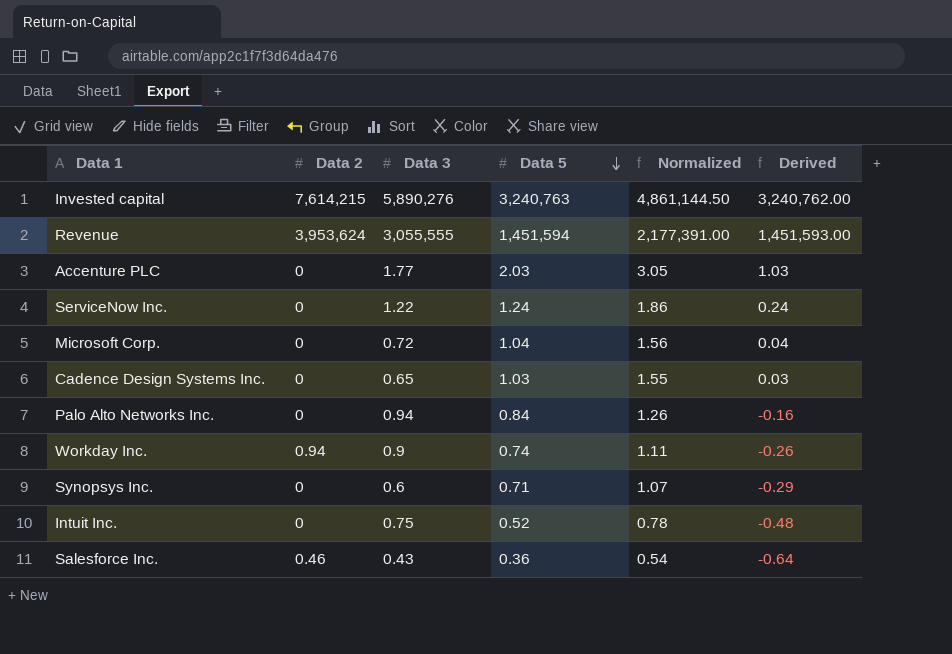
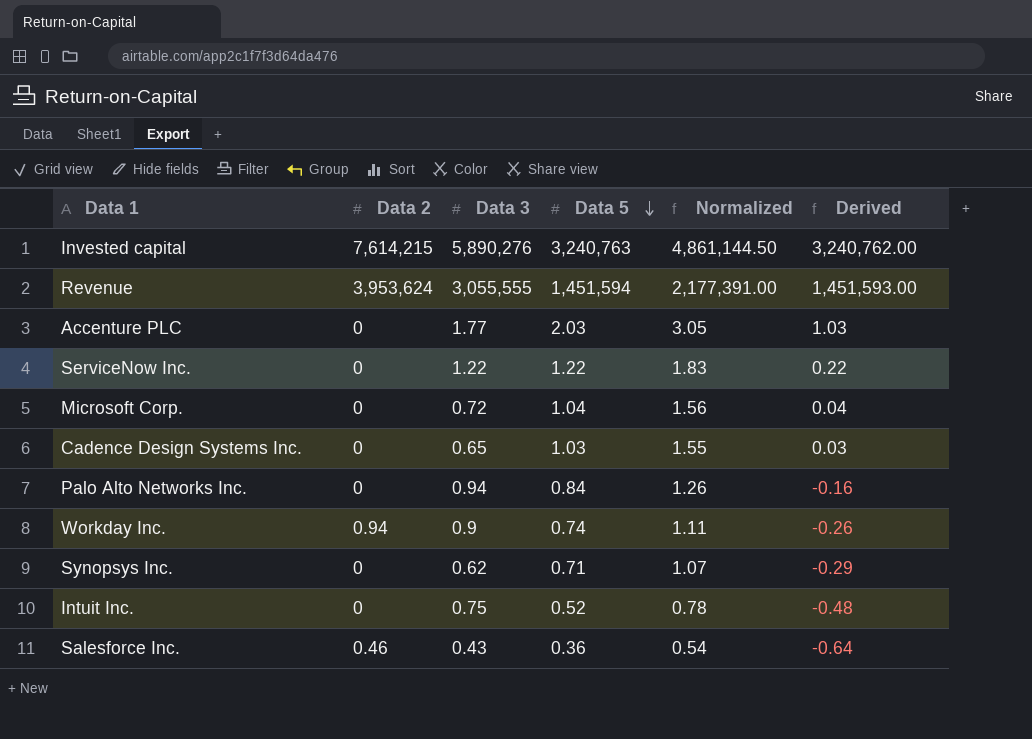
ServiceNow Inc. | Data 5: 1.24 -> 1.22
ServiceNow Inc. | Normalized: 1.86 -> 1.83
ServiceNow Inc. | Derived: 0.24 -> 0.22
Synopsys Inc. | Data 3: 0.6 -> 0.62

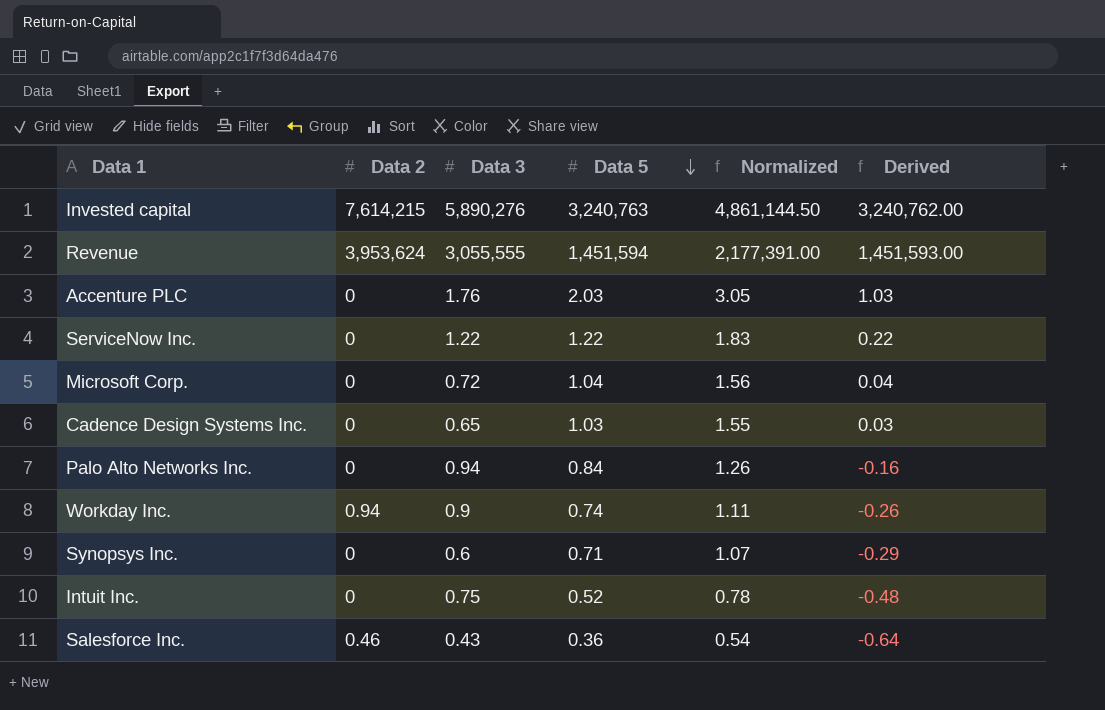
Accenture PLC | Data 3: 1.77 -> 1.76
Synopsys Inc. | Data 3: 0.62 -> 0.6

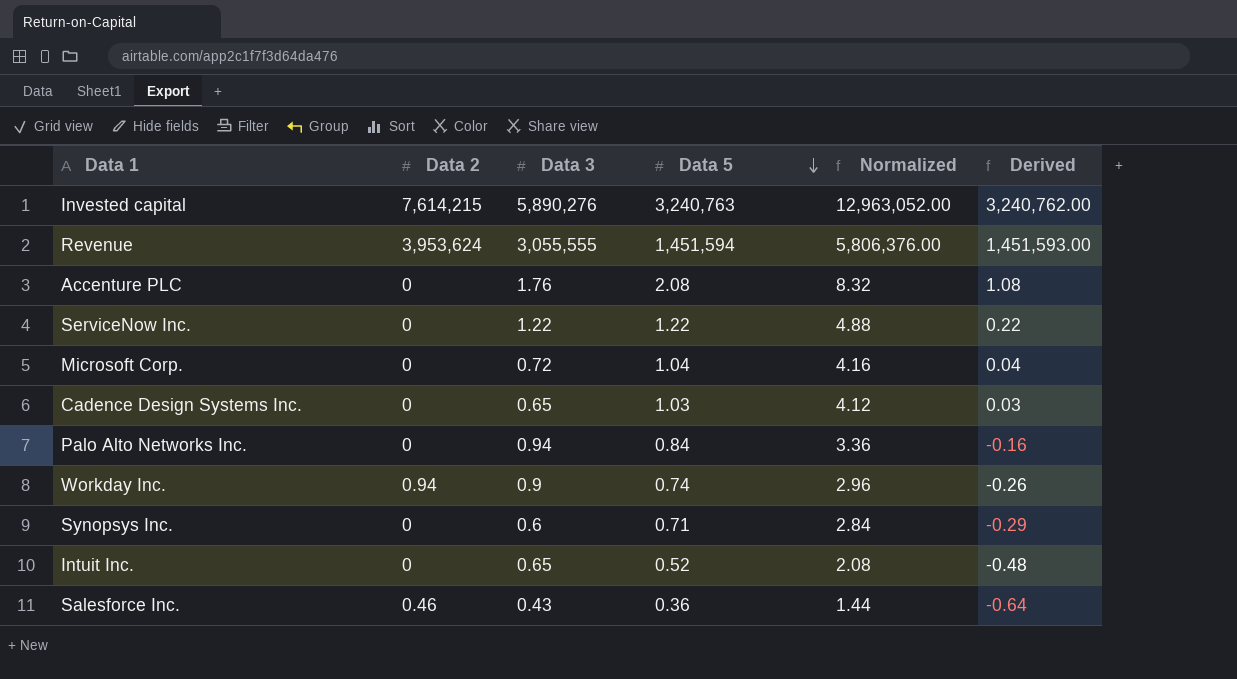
column Normalized | formula: [Data 5] * 1.5 -> [Data 5] * 4
Accenture PLC | Data 5: 2.03 -> 2.08
Accenture PLC | Derived: 1.03 -> 1.08
Intuit Inc. | Data 3: 0.75 -> 0.65

